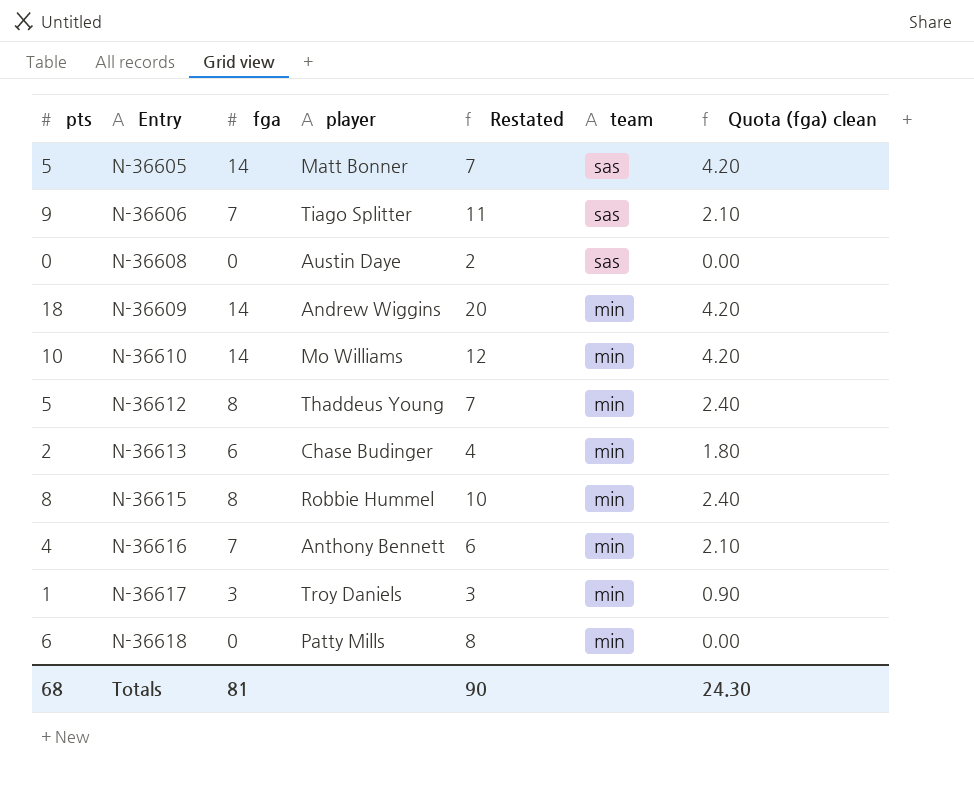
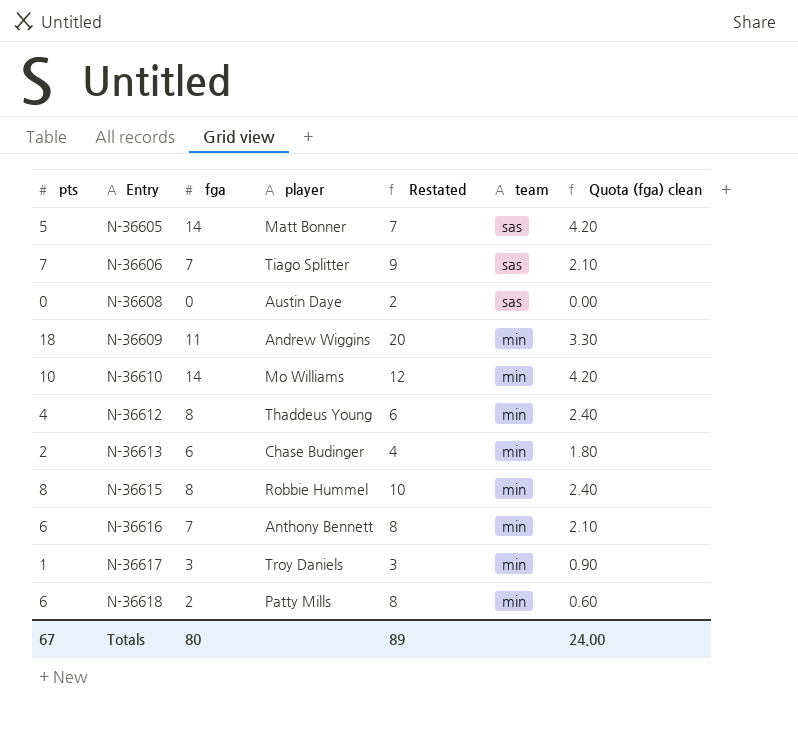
N-36606 | pts: 9 -> 7
N-36606 | Restated: 11 -> 9
N-36609 | fga: 14 -> 11
N-36609 | Quota (fga) clean: 4.20 -> 3.30
N-36612 | pts: 5 -> 4
N-36612 | Restated: 7 -> 6
N-36616 | pts: 4 -> 6
N-36616 | Restated: 6 -> 8
N-36618 | fga: 0 -> 2
N-36618 | Quota (fga) clean: 0.00 -> 0.60
Totals | pts: 68 -> 67
Totals | fga: 81 -> 80
Totals | Restated: 90 -> 89
Totals | Quota (fga) clean: 24.30 -> 24.00

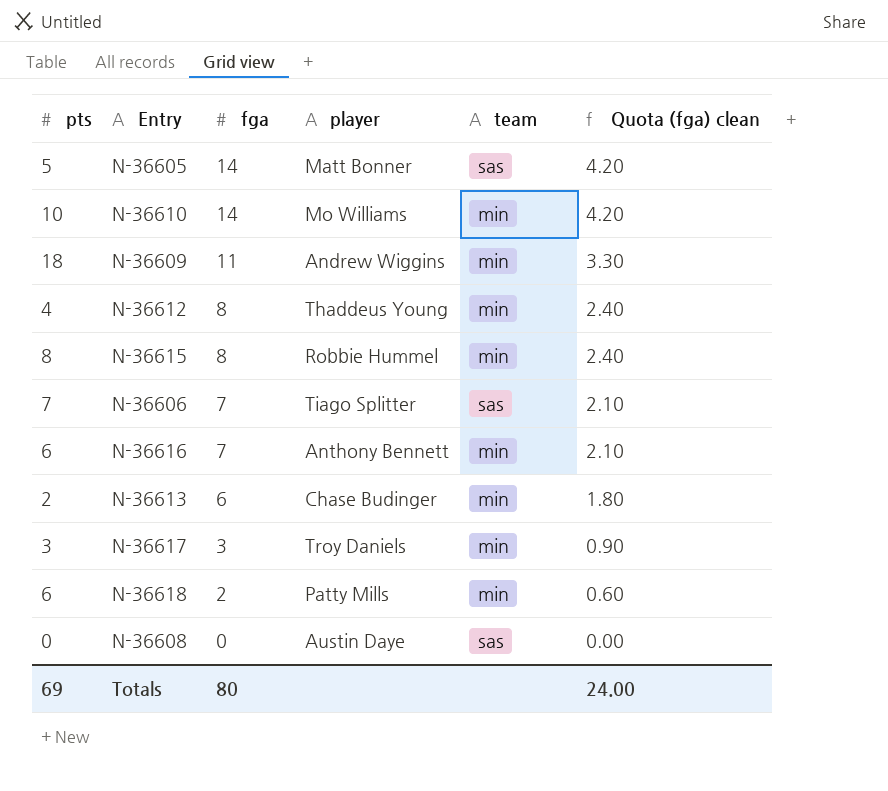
row order: Entry ascending -> fga descending
column Restated | formula: [pts] + 2 -> none
N-36617 | pts: 1 -> 3
Totals | pts: 67 -> 69

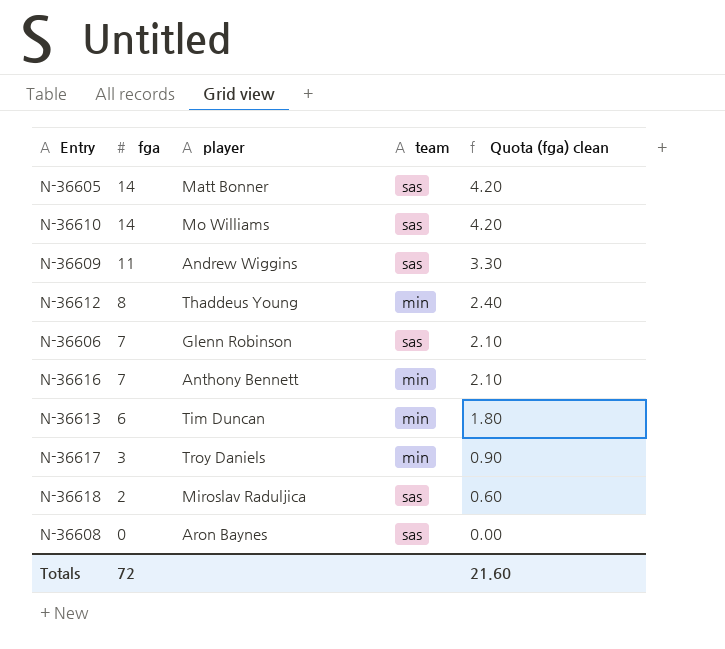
column pts | position: 1 -> none
row N-36615: 8 | 8 | Robbie Hummel | min | 2.40 -> none
N-36610 | team: min -> sas
N-36609 | team: min -> sas
N-36606 | player: Tiago Splitter -> Glenn Robinson
N-36613 | player: Chase Budinger -> Tim Duncan
N-36618 | player: Patty Mills -> Miroslav Raduljica
N-36618 | team: min -> sas
N-36608 | player: Austin Daye -> Aron Baynes
Totals | fga: 80 -> 72
Totals | Quota (fga) clean: 24.00 -> 21.60

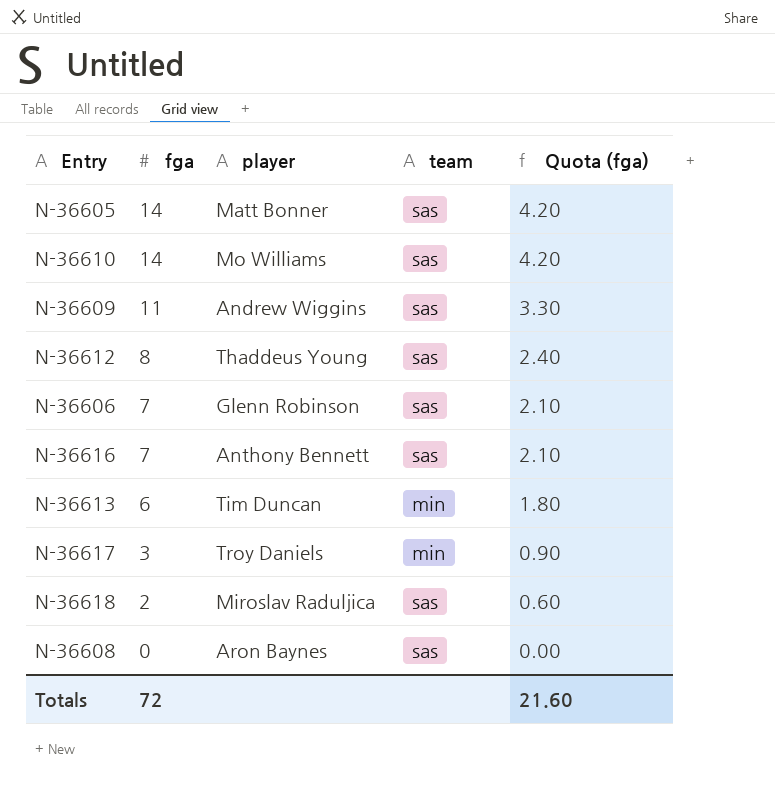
column name: Quota (fga) clean -> Quota (fga)
N-36612 | team: min -> sas
N-36616 | team: min -> sas

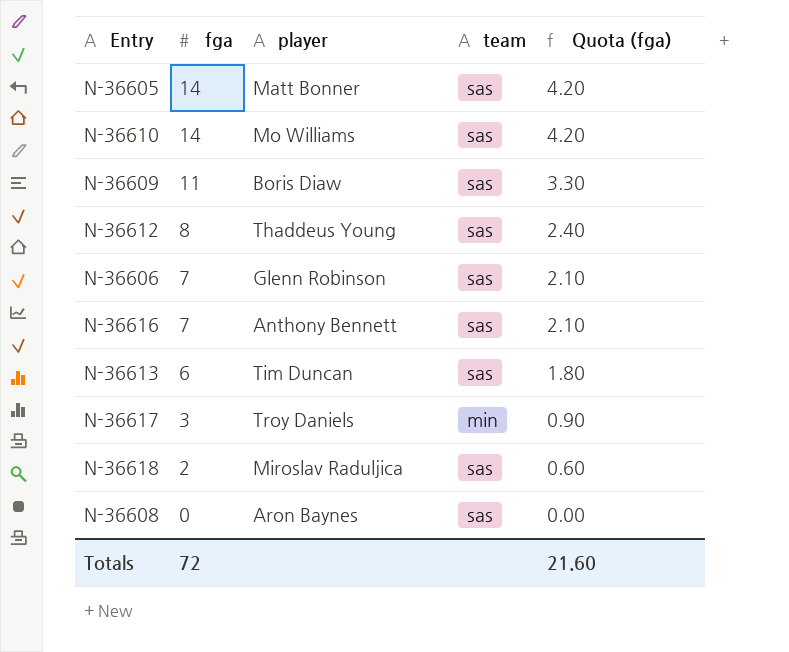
N-36609 | player: Andrew Wiggins -> Boris Diaw
N-36613 | team: min -> sas

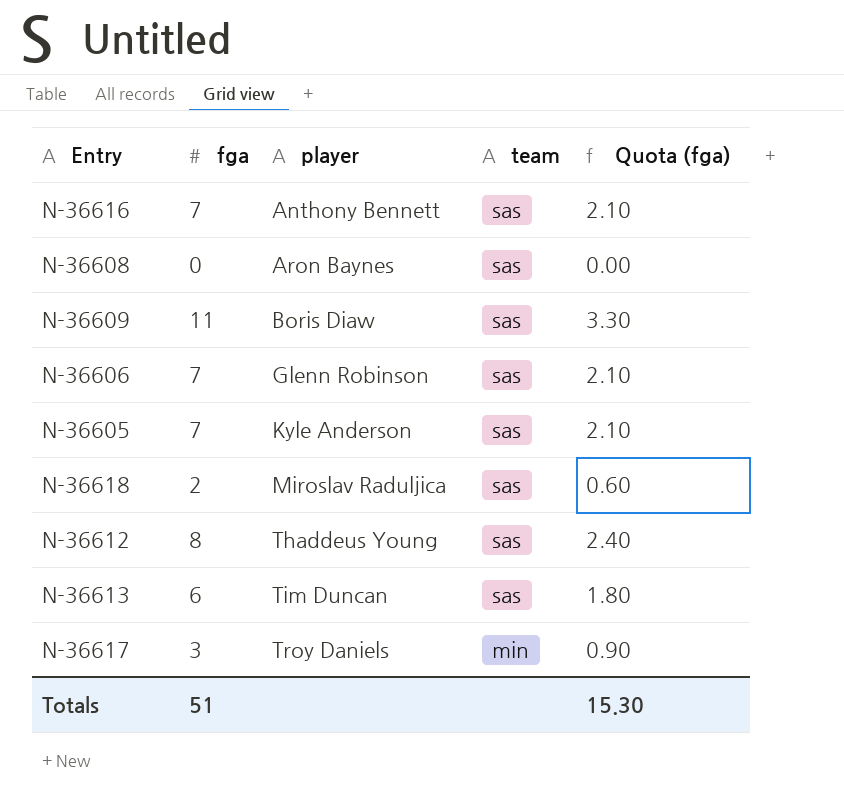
row order: fga descending -> player ascending
row N-36610: 14 | Mo Williams | sas | 4.20 -> none
N-36605 | fga: 14 -> 7
N-36605 | player: Matt Bonner -> Kyle Anderson
N-36605 | Quota (fga): 4.20 -> 2.10
Totals | fga: 72 -> 51
Totals | Quota (fga): 21.60 -> 15.30

